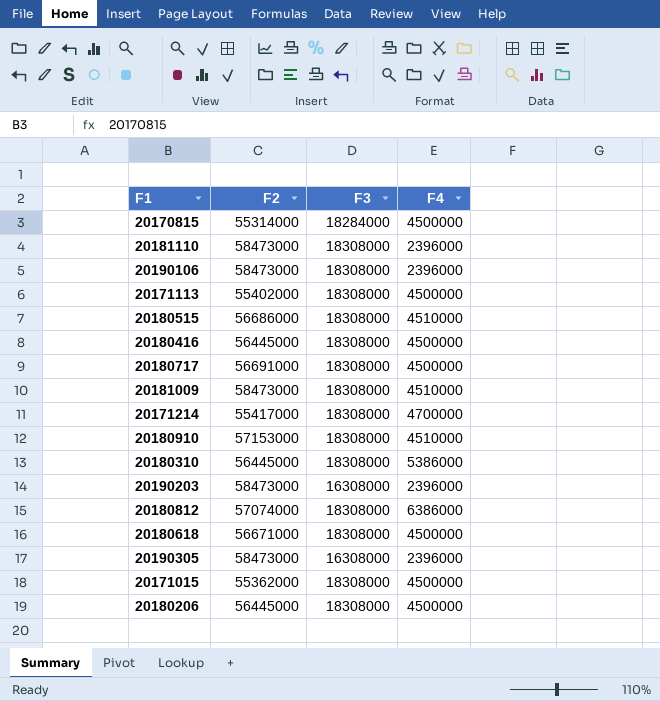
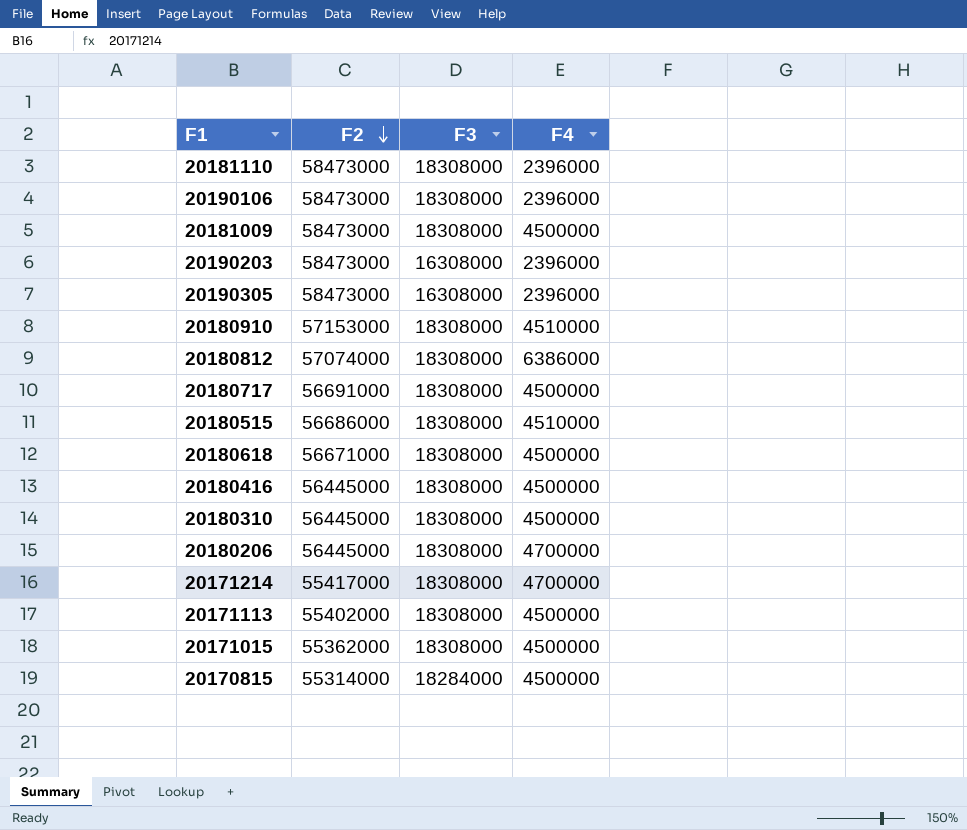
row order: none -> F2 descending
20181009 | F4: 4510000 -> 4500000
20180310 | F4: 5386000 -> 4500000
20180206 | F4: 4500000 -> 4700000

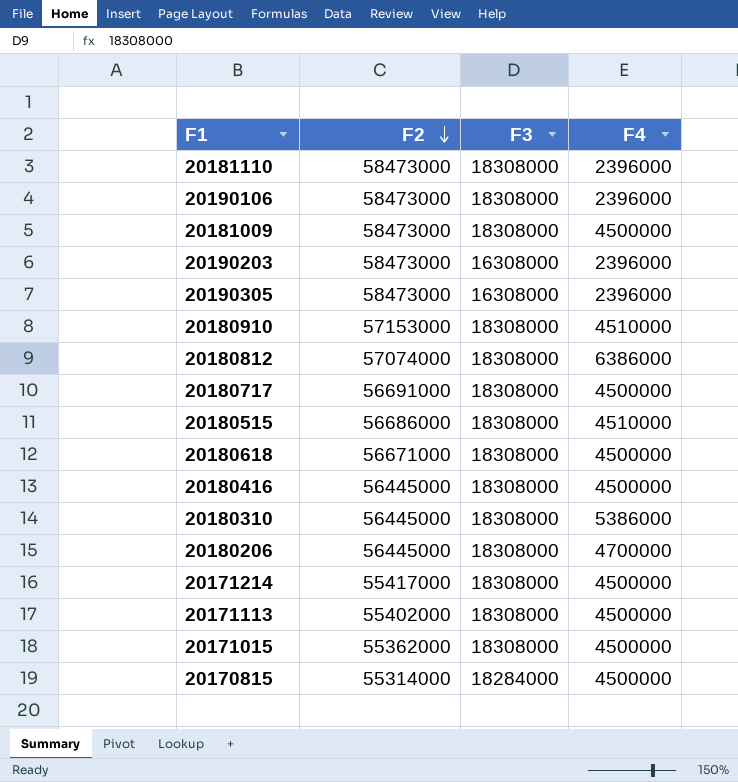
20180310 | F4: 4500000 -> 5386000
20171214 | F4: 4700000 -> 4500000

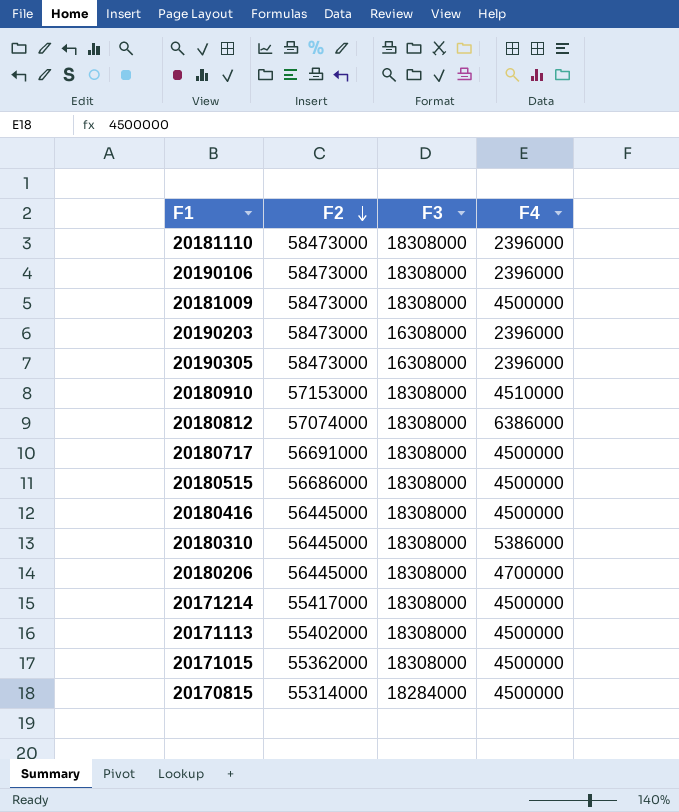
row 20180618: 56671000 | 18308000 | 4500000 -> none
20180515 | F4: 4510000 -> 4500000

